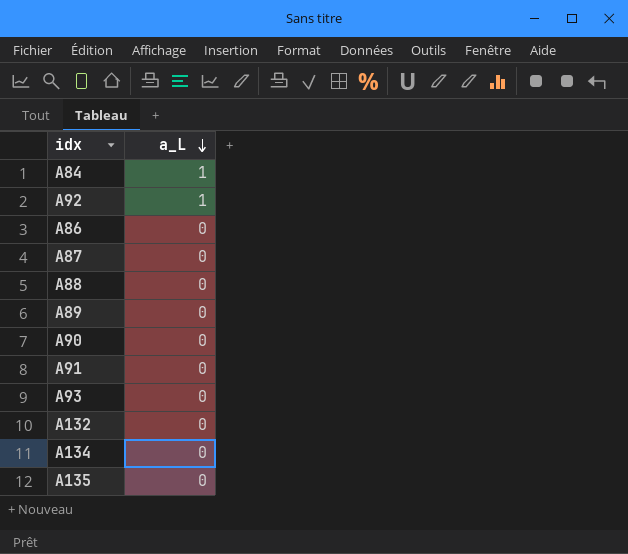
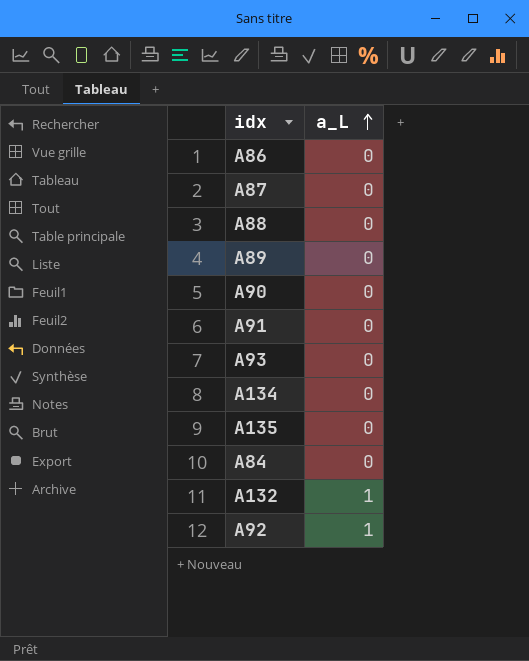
row order: a_L descending -> a_L ascending
A84 | a_L: 1 -> 0
A132 | a_L: 0 -> 1

